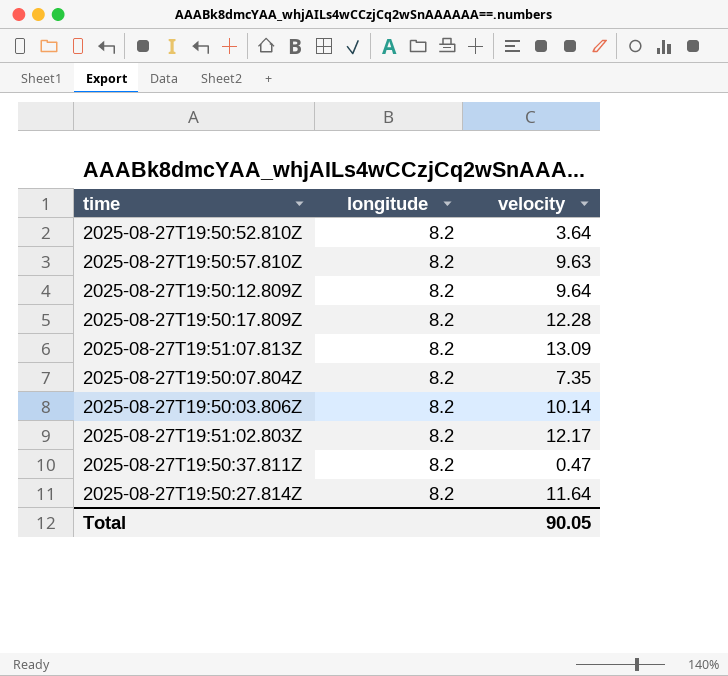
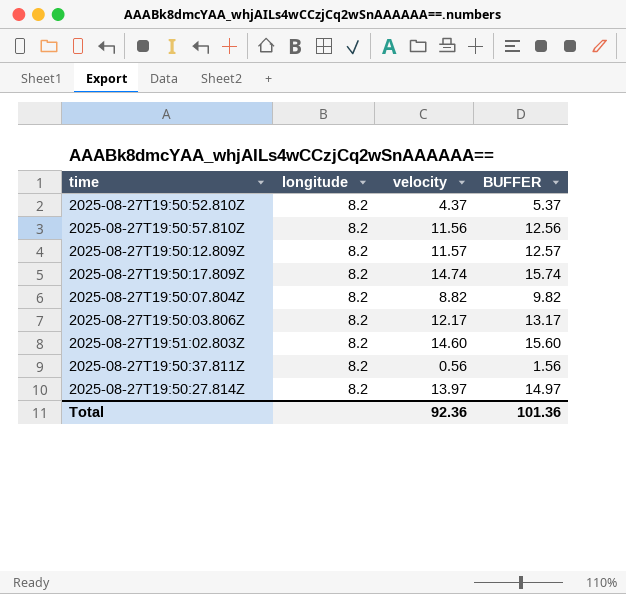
column BUFFER | formula: none -> [velocity] + 1
row 2025-08-27T19:51:07.813Z: 8.2 | 13.09 -> none
2025-08-27T19:50:52.810Z | velocity: 3.64 -> 4.37
2025-08-27T19:50:57.810Z | velocity: 9.63 -> 11.56
2025-08-27T19:50:12.809Z | velocity: 9.64 -> 11.57
2025-08-27T19:50:17.809Z | velocity: 12.28 -> 14.74
2025-08-27T19:50:07.804Z | velocity: 7.35 -> 8.82
2025-08-27T19:50:03.806Z | velocity: 10.14 -> 12.17
2025-08-27T19:51:02.803Z | velocity: 12.17 -> 14.60
2025-08-27T19:50:37.811Z | velocity: 0.47 -> 0.56
2025-08-27T19:50:27.814Z | velocity: 11.64 -> 13.97
Total | velocity: 90.05 -> 92.36

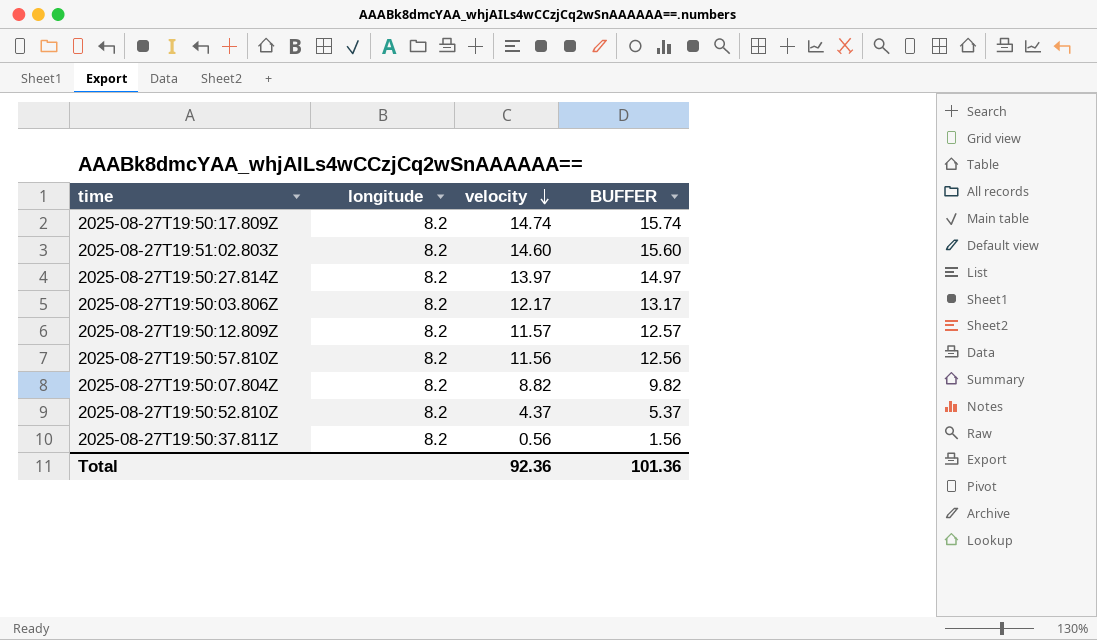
row order: none -> velocity descending

